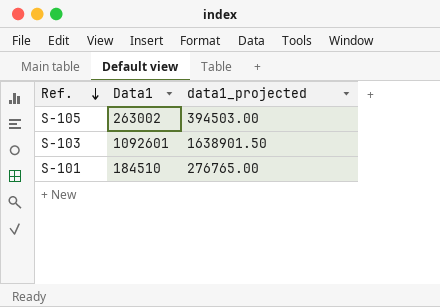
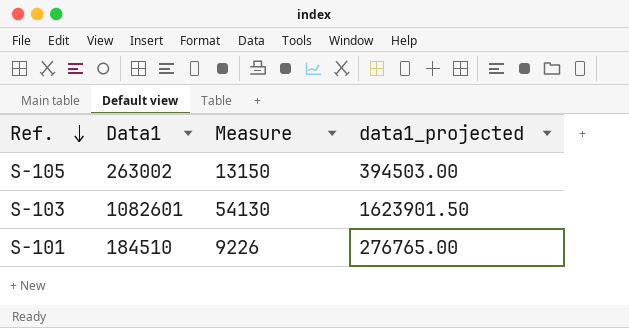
column Measure | formula: none -> [Data1] * 0.05
S-103 | Data1: 1092601 -> 1082601
S-103 | data1_projected: 1638901.50 -> 1623901.50

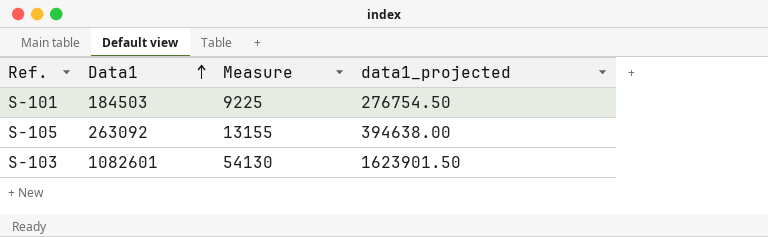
row order: Ref. descending -> Data1 ascending
S-101 | Data1: 184510 -> 184503
S-101 | Measure: 9226 -> 9225
S-101 | data1_projected: 276765.00 -> 276754.50
S-105 | Data1: 263002 -> 263092
S-105 | Measure: 13150 -> 13155
S-105 | data1_projected: 394503.00 -> 394638.00

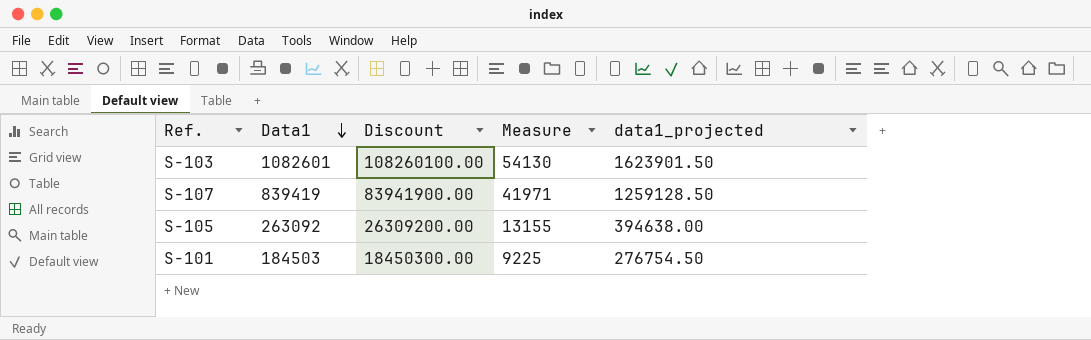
row order: Data1 ascending -> Data1 descending
column Discount | formula: none -> [Data1] * 100
row S-107: none -> 839419 | 83941900.00 | 41971 | 1259128.50

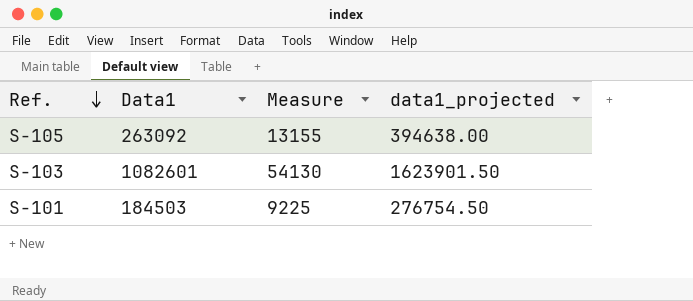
row order: Data1 descending -> Ref. descending
column Discount | formula: [Data1] * 100 -> none
row S-107: 839419 | 83941900.00 | 41971 | 1259128.50 -> none

